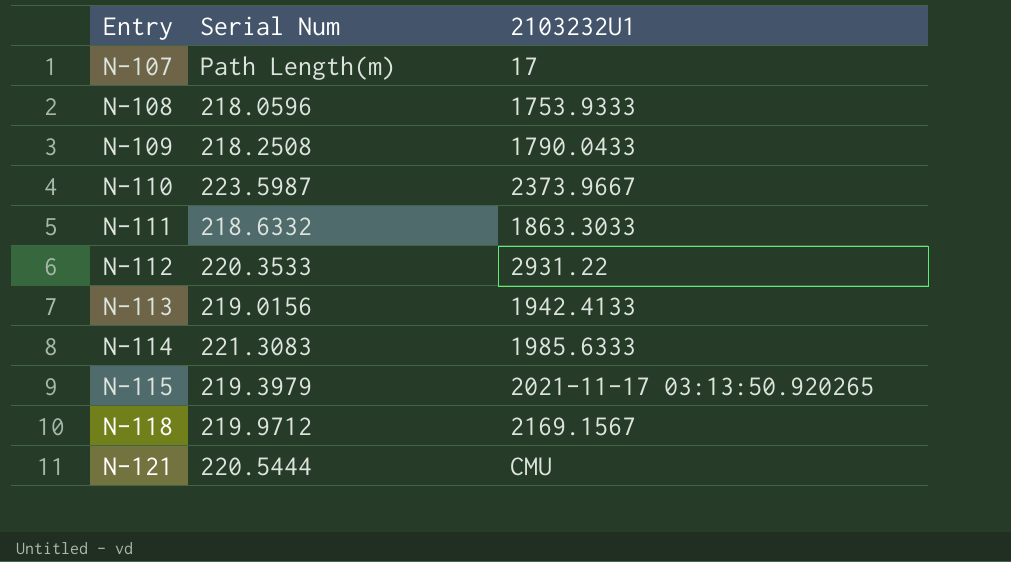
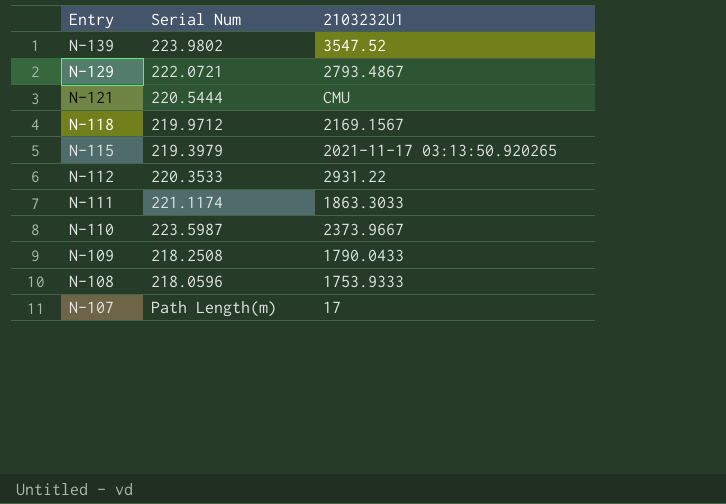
row order: Entry ascending -> Entry descending
row N-113: 219.0156 | 1942.4133 -> none
row N-114: 221.3083 | 1985.6333 -> none
row N-139: none -> 223.9802 | 3547.52
row N-129: none -> 222.0721 | 2793.4867
N-111 | Serial Num: 218.6332 -> 221.1174

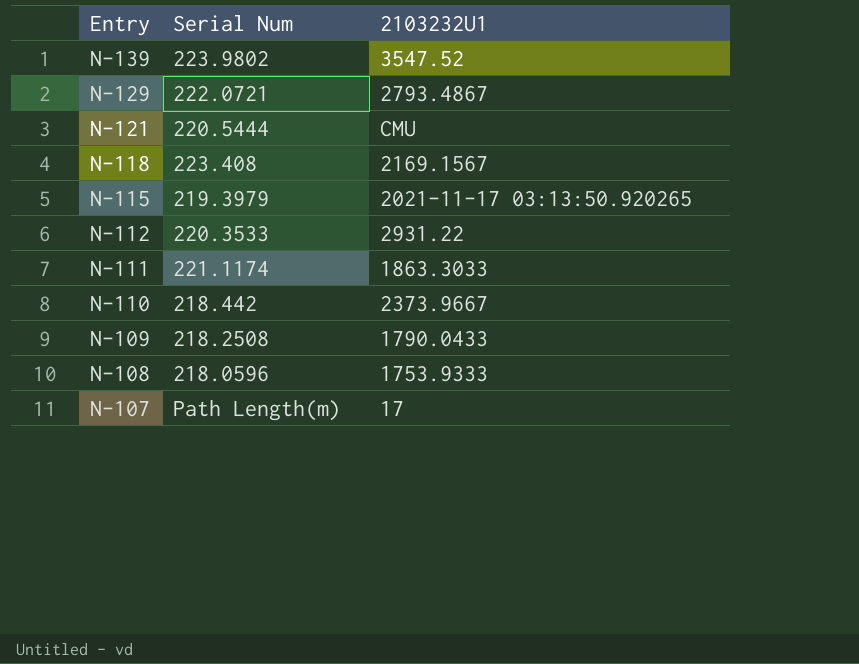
N-118 | Serial Num: 219.9712 -> 223.408
N-110 | Serial Num: 223.5987 -> 218.442

